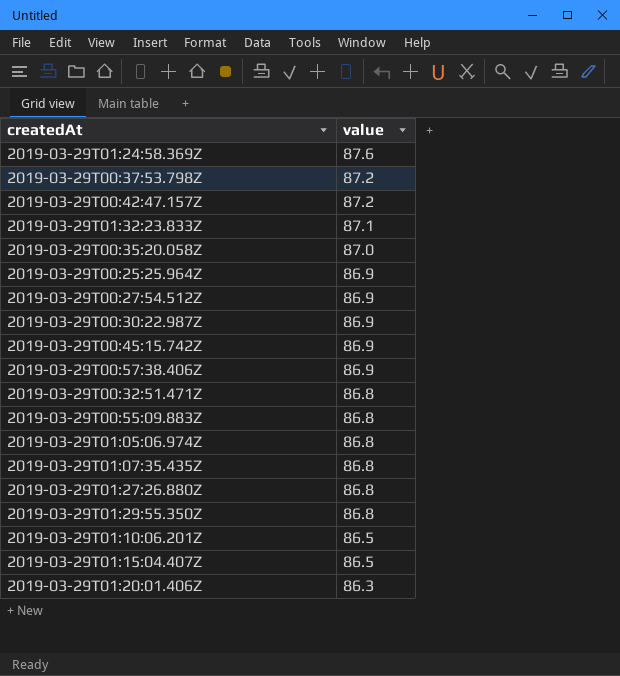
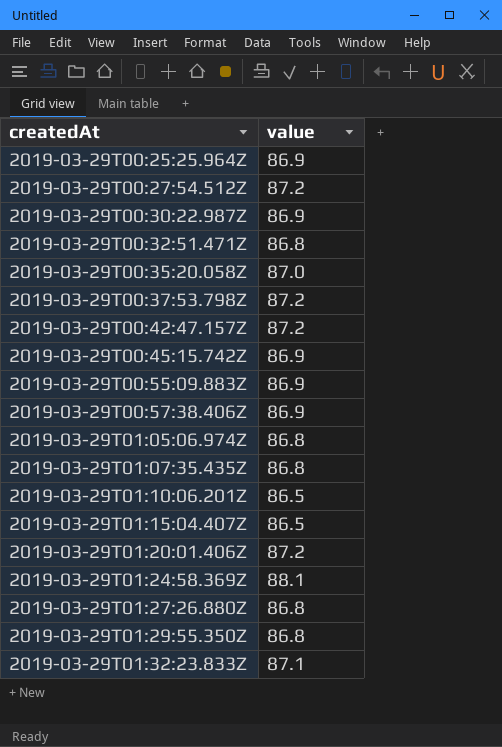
row order: value descending -> createdAt ascending
2019-03-29T00:27:54.512Z | value: 86.9 -> 87.2
2019-03-29T00:55:09.883Z | value: 86.8 -> 86.9
2019-03-29T01:20:01.406Z | value: 86.3 -> 87.2
2019-03-29T01:24:58.369Z | value: 87.6 -> 88.1

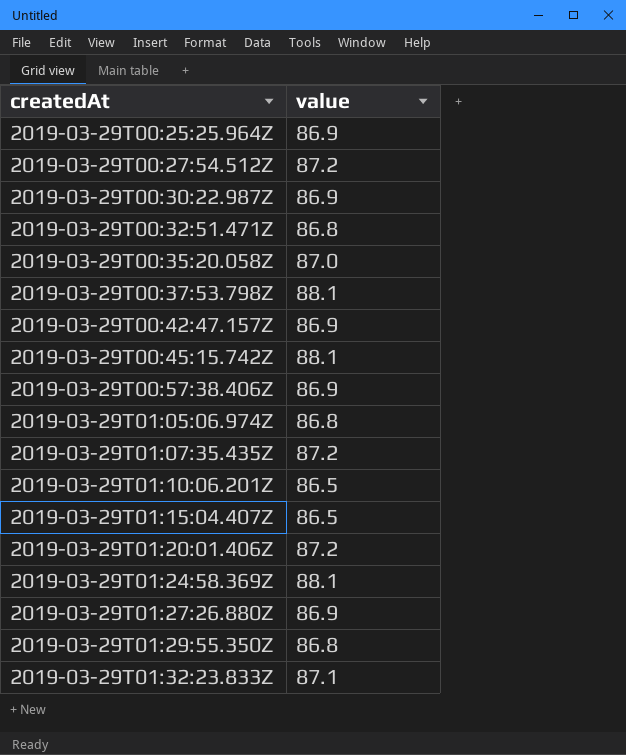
row 2019-03-29T00:55:09.883Z: 86.9 -> none
2019-03-29T00:37:53.798Z | value: 87.2 -> 88.1
2019-03-29T00:42:47.157Z | value: 87.2 -> 86.9
2019-03-29T00:45:15.742Z | value: 86.9 -> 88.1
2019-03-29T01:07:35.435Z | value: 86.8 -> 87.2
2019-03-29T01:27:26.880Z | value: 86.8 -> 86.9

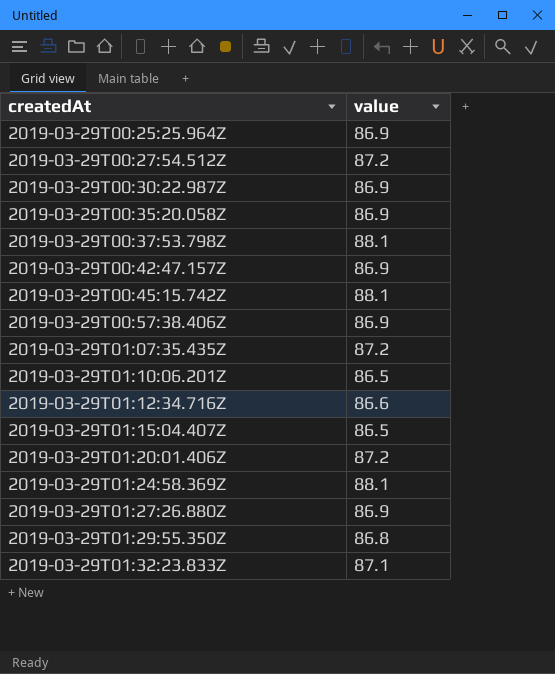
row 2019-03-29T00:32:51.471Z: 86.8 -> none
row 2019-03-29T01:05:06.974Z: 86.8 -> none
2019-03-29T00:35:20.058Z | value: 87.0 -> 86.9
row 2019-03-29T01:12:34.716Z: none -> 86.6

